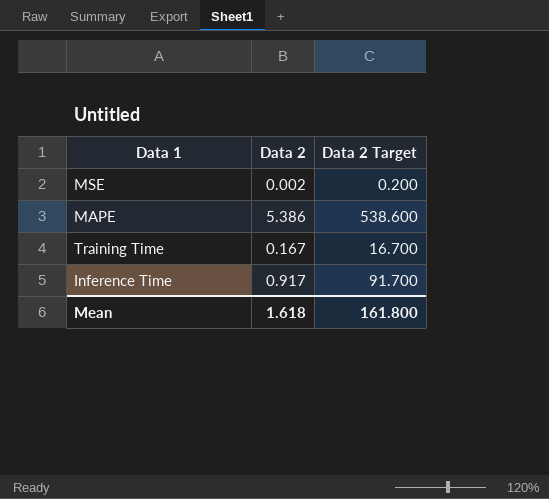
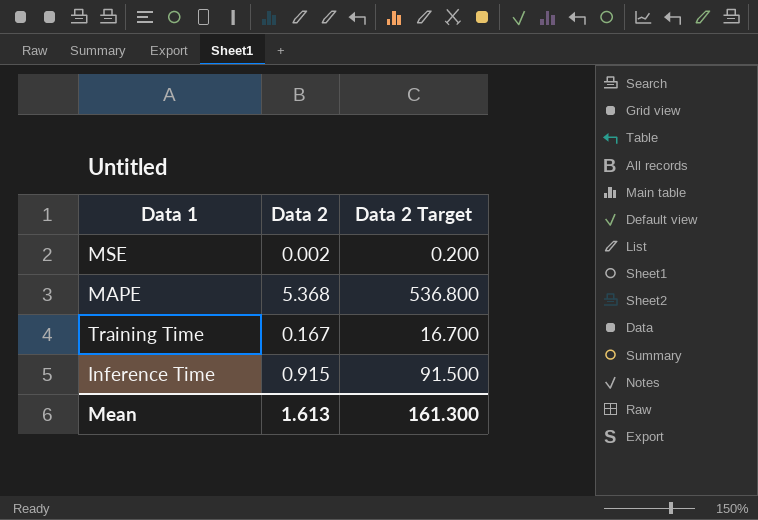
MAPE | Data 2: 5.386 -> 5.368
MAPE | Data 2 Target: 538.600 -> 536.800
Inference Time | Data 2: 0.917 -> 0.915
Inference Time | Data 2 Target: 91.700 -> 91.500
Mean | Data 2: 1.618 -> 1.613
Mean | Data 2 Target: 161.800 -> 161.300

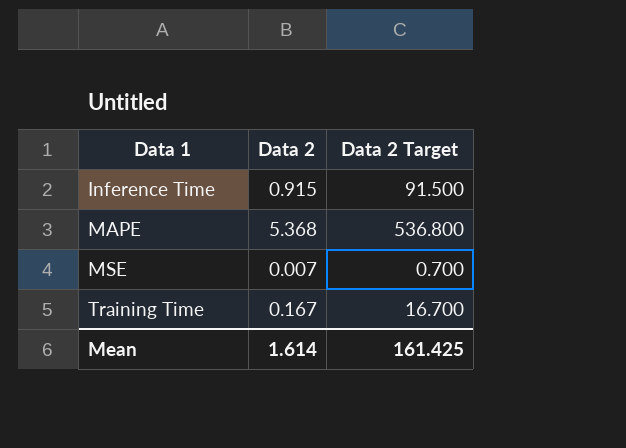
row order: none -> Data 1 ascending
MSE | Data 2: 0.002 -> 0.007
MSE | Data 2 Target: 0.200 -> 0.700
Mean | Data 2: 1.613 -> 1.614
Mean | Data 2 Target: 161.300 -> 161.425

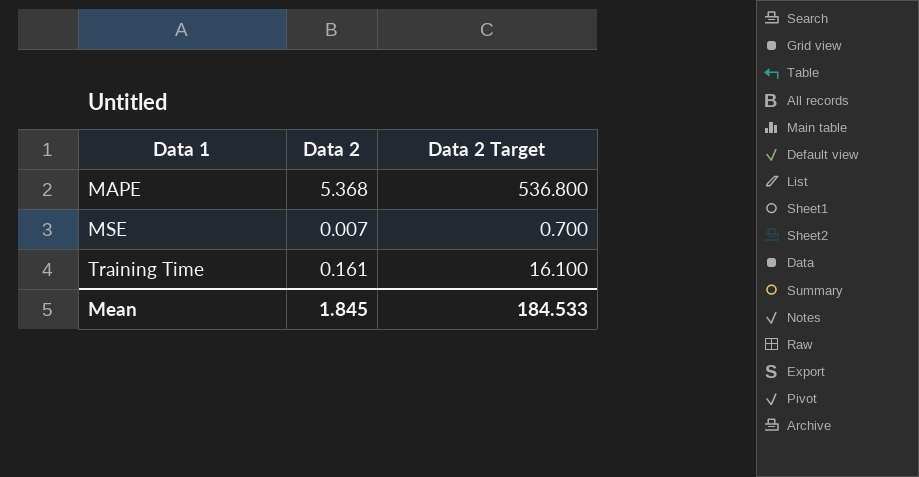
row Inference Time: 0.915 | 91.500 -> none
Training Time | Data 2: 0.167 -> 0.161
Training Time | Data 2 Target: 16.700 -> 16.100
Mean | Data 2: 1.614 -> 1.845
Mean | Data 2 Target: 161.425 -> 184.533

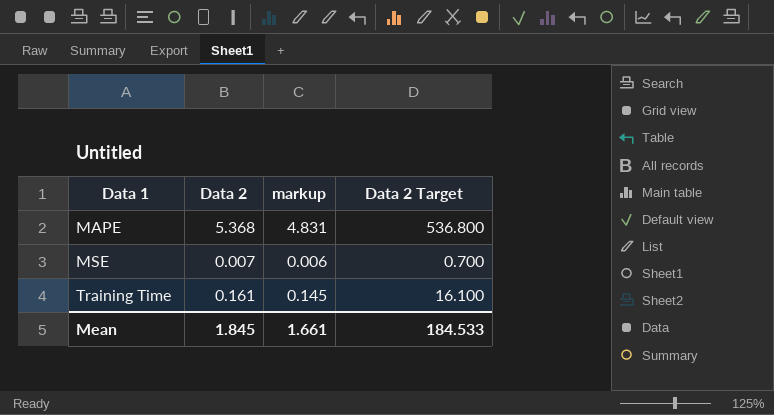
column markup | formula: none -> [Data 2] * 0.9

